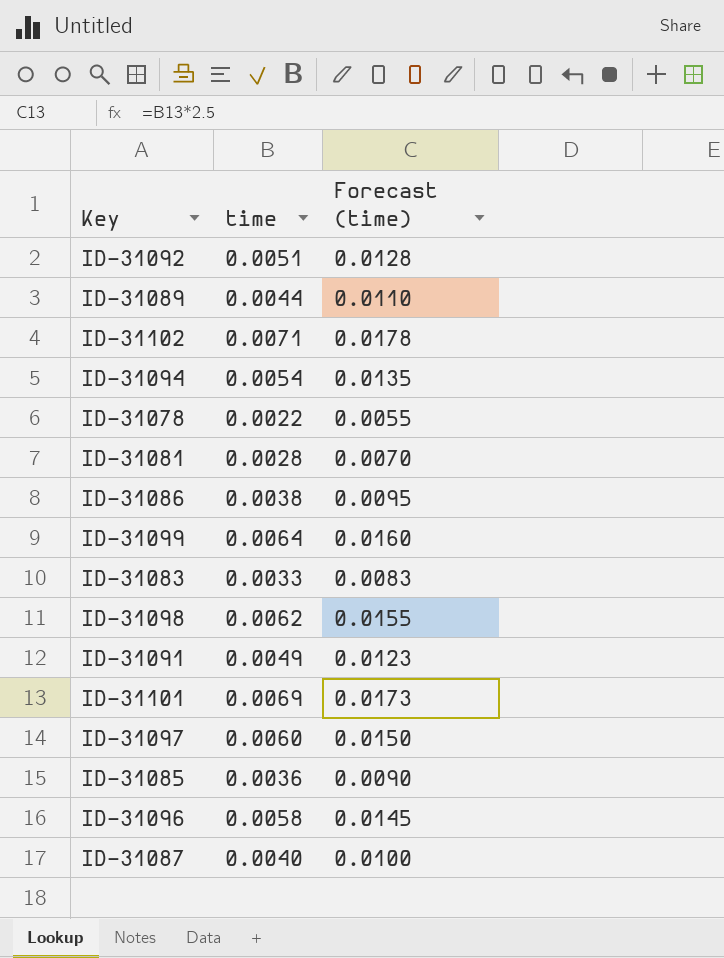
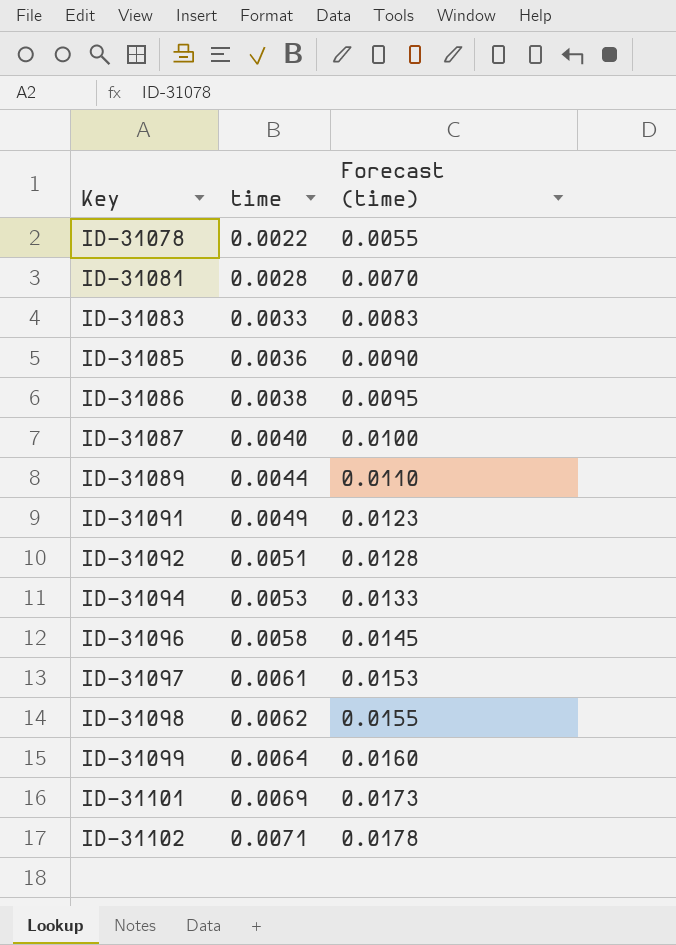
row order: none -> Key ascending
ID-31094 | time: 0.0054 -> 0.0053
ID-31094 | Forecast (time): 0.0135 -> 0.0133
ID-31097 | time: 0.0060 -> 0.0061
ID-31097 | Forecast (time): 0.0150 -> 0.0153

